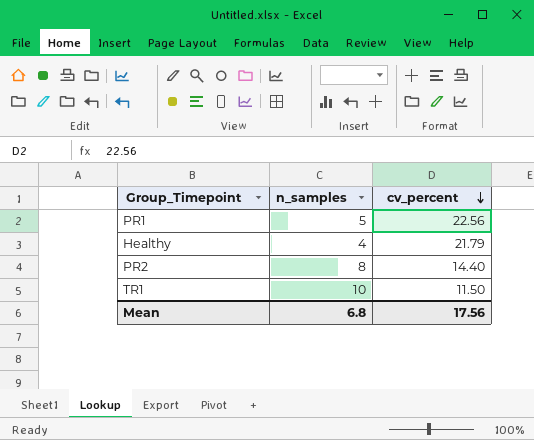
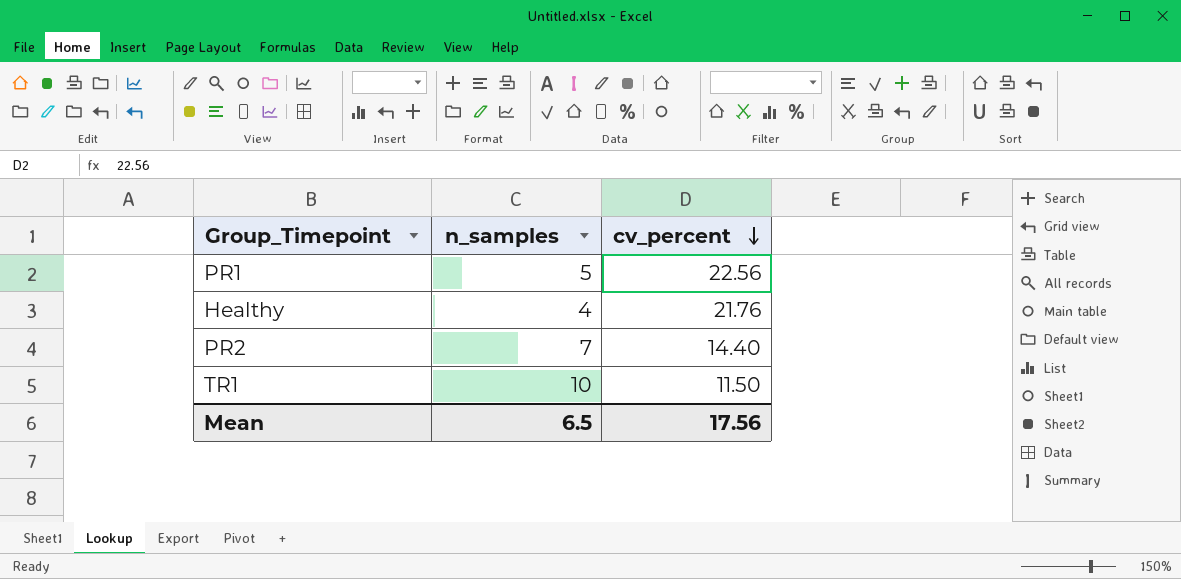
Healthy | cv_percent: 21.79 -> 21.76
PR2 | n_samples: 8 -> 7
Mean | n_samples: 6.8 -> 6.5

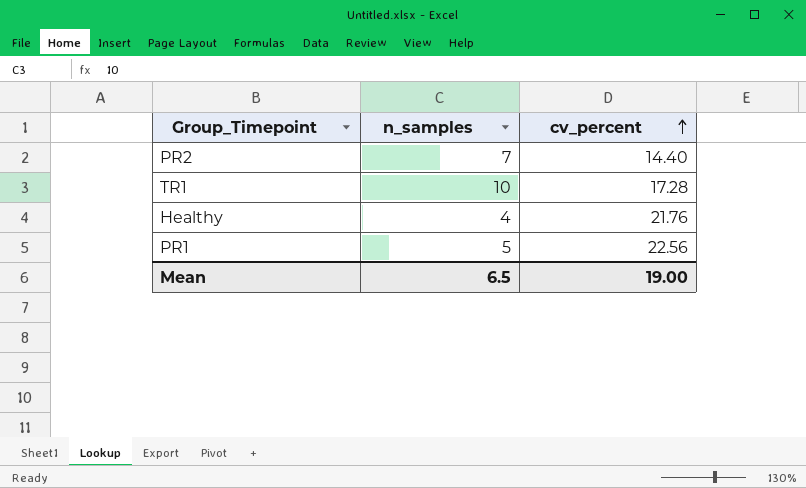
row order: cv_percent descending -> cv_percent ascending
TR1 | cv_percent: 11.50 -> 17.28
Mean | cv_percent: 17.56 -> 19.00

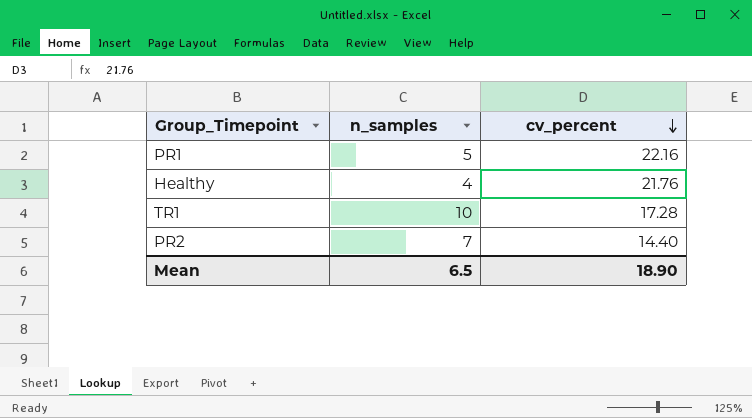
row order: cv_percent ascending -> cv_percent descending
PR1 | cv_percent: 22.56 -> 22.16
Mean | cv_percent: 19.00 -> 18.90

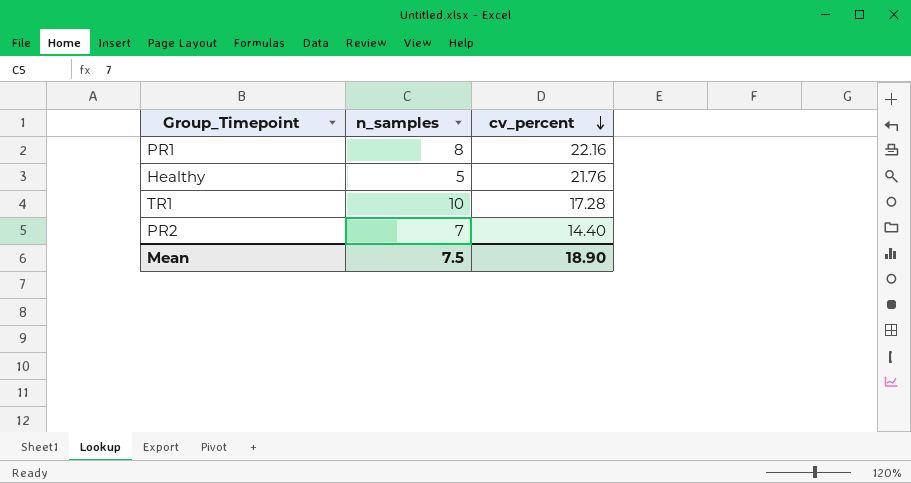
PR1 | n_samples: 5 -> 8
Healthy | n_samples: 4 -> 5
Mean | n_samples: 6.5 -> 7.5

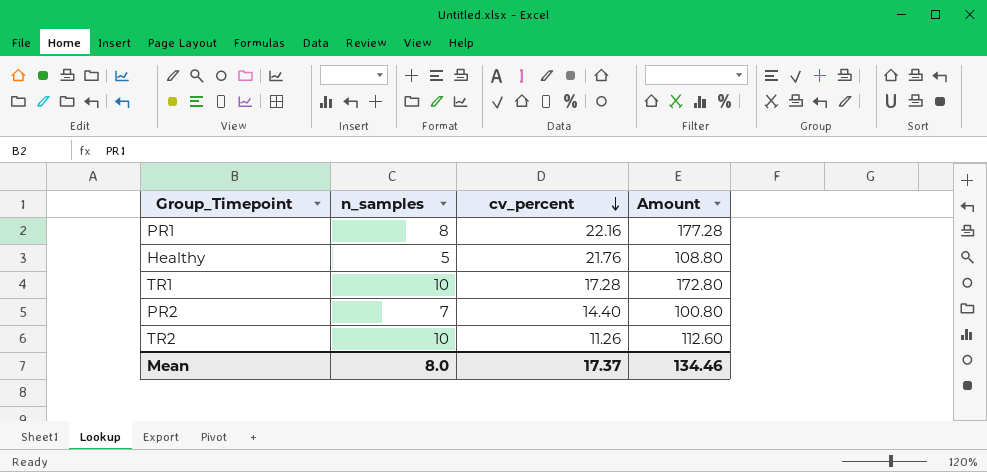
column Amount | formula: none -> [n_samples] * [cv_percent]
row TR2: none -> 10 | 11.26 | 112.60
Mean | n_samples: 7.5 -> 8.0
Mean | cv_percent: 18.90 -> 17.37

